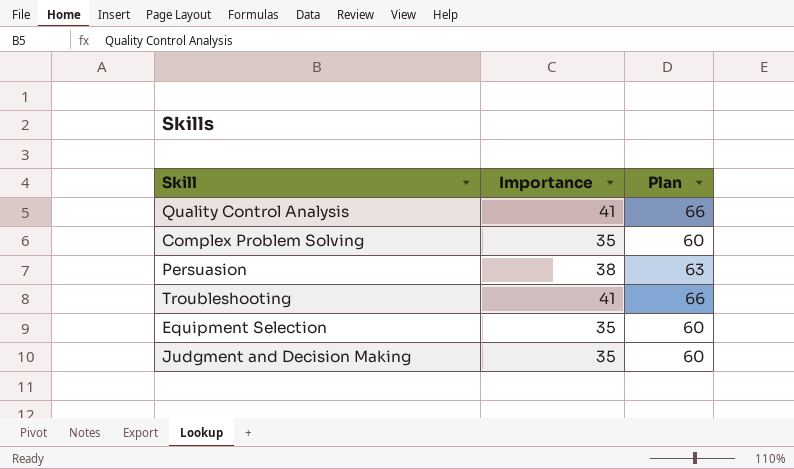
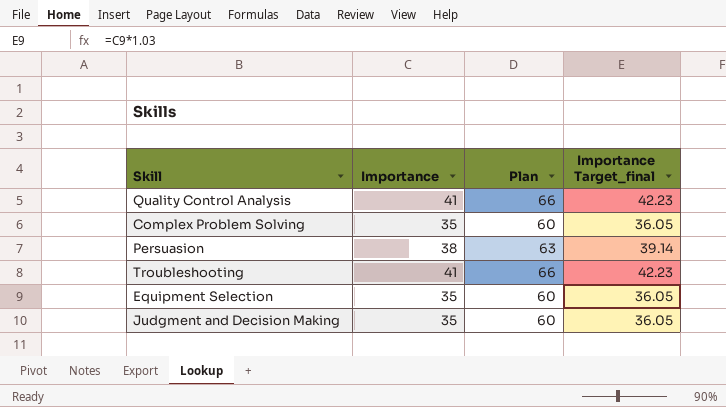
column Importance Target_final | formula: none -> [Importance] * 1.03

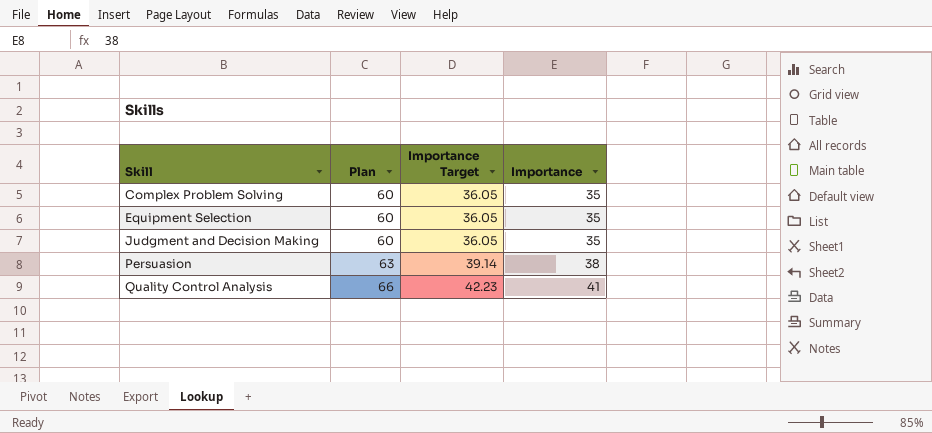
row order: none -> Skill ascending
column name: Importance Target_final -> Importance Target
column Importance | position: 2 -> 4
row Troubleshooting: 41 | 66 | 42.23 -> none

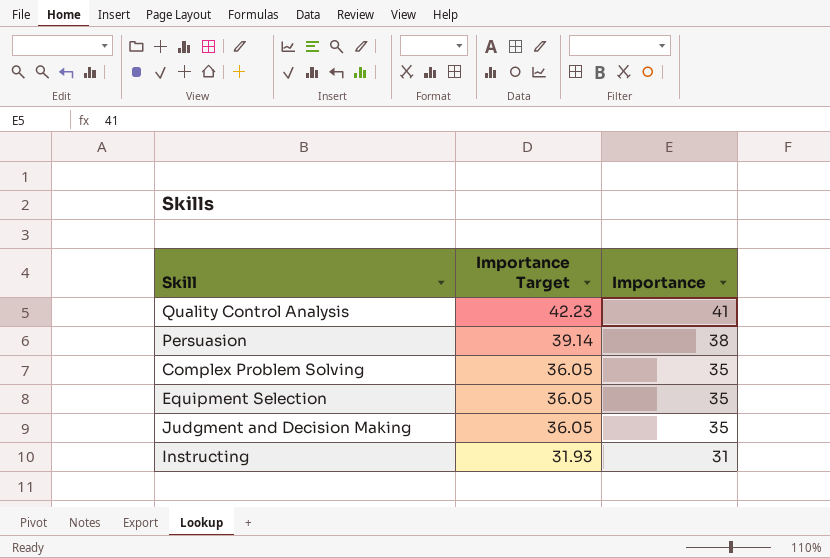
row order: Skill ascending -> Importance Target descending
column Plan | formula: [Importance] + 25 -> none
row Instructing: none -> 31.93 | 31

